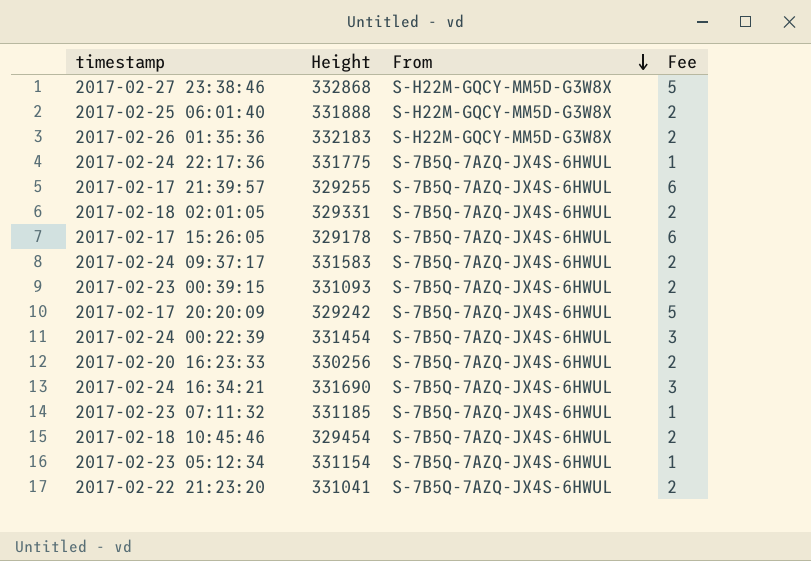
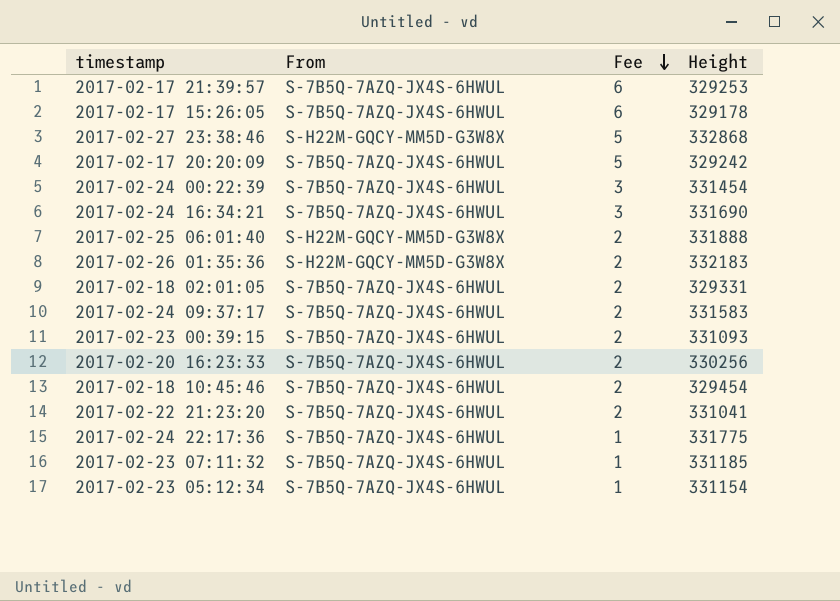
row order: From descending -> Fee descending
column Height | position: 2 -> 4
2017-02-17 21:39:57 | Height: 329255 -> 329253

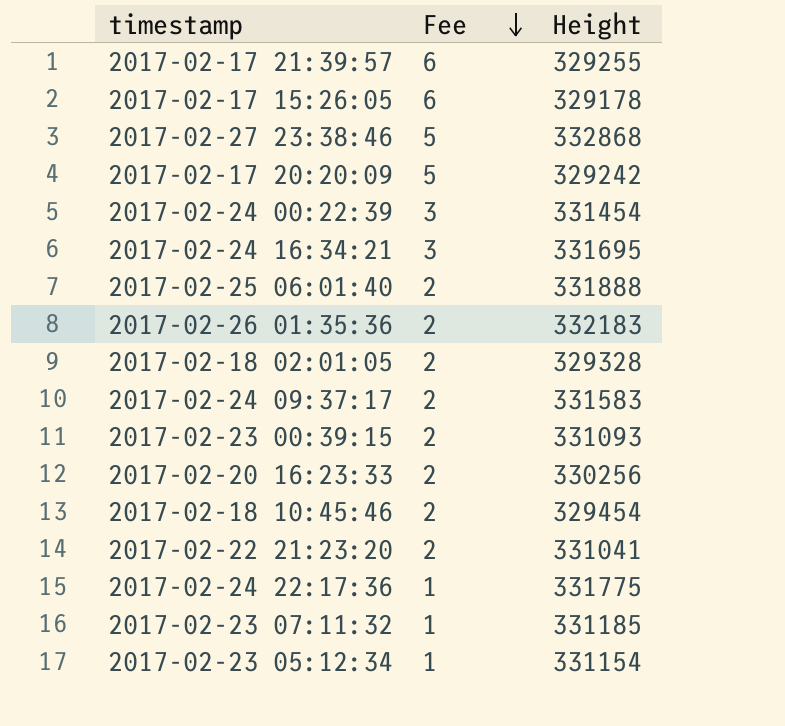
column From | position: 2 -> none
2017-02-17 21:39:57 | Height: 329253 -> 329255
2017-02-24 16:34:21 | Height: 331690 -> 331695
2017-02-18 02:01:05 | Height: 329331 -> 329328

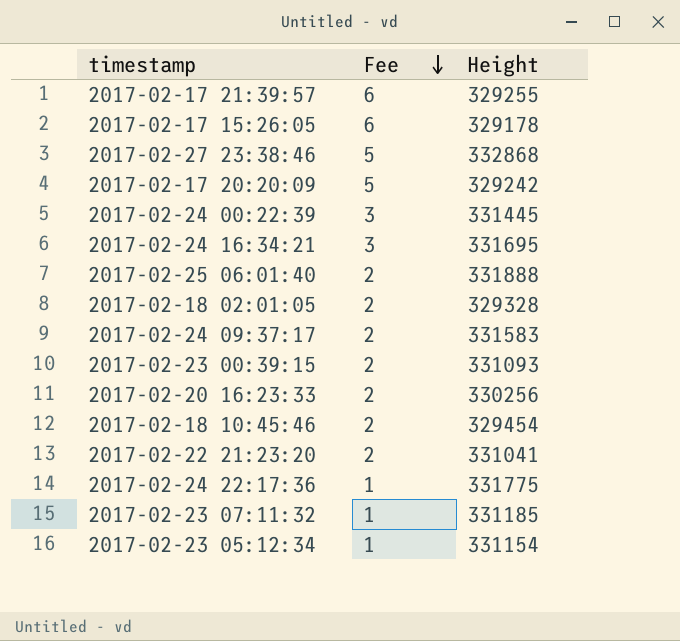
row 2017-02-26 01:35:36: 2 | 332183 -> none
2017-02-24 00:22:39 | Height: 331454 -> 331445

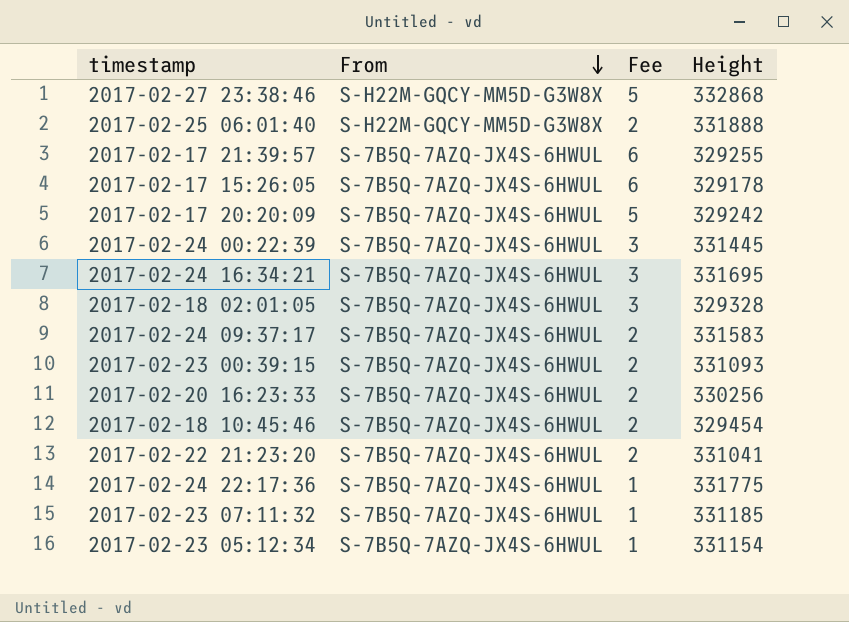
row order: Fee descending -> From descending
column From | position: none -> 2
2017-02-18 02:01:05 | Fee: 2 -> 3

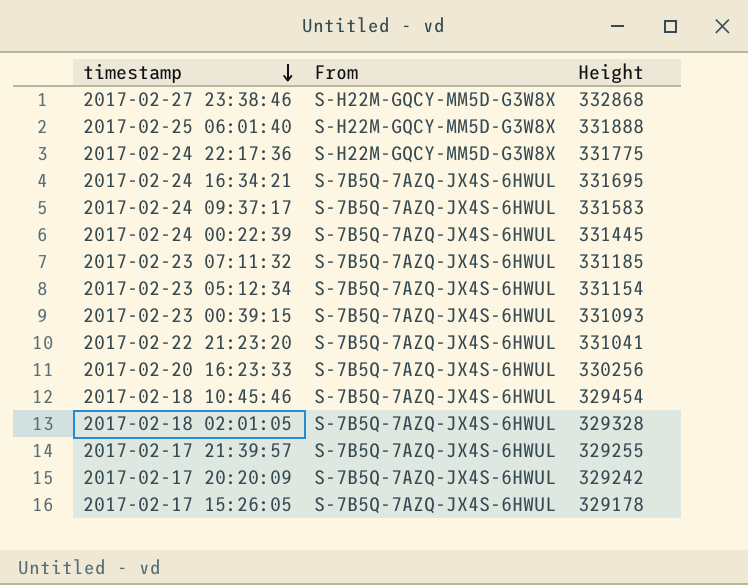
row order: From descending -> timestamp descending
column Fee | position: 3 -> none
2017-02-24 22:17:36 | From: S-7B5Q-7AZQ-JX4S-6HWUL -> S-H22M-GQCY-MM5D-G3W8X

